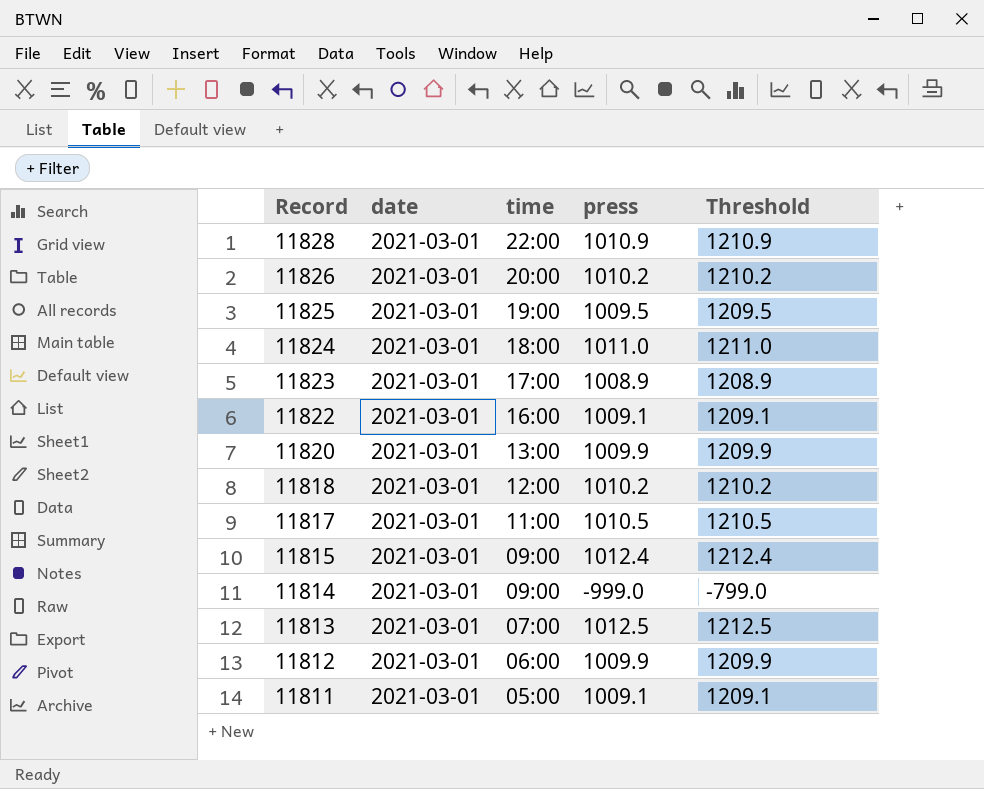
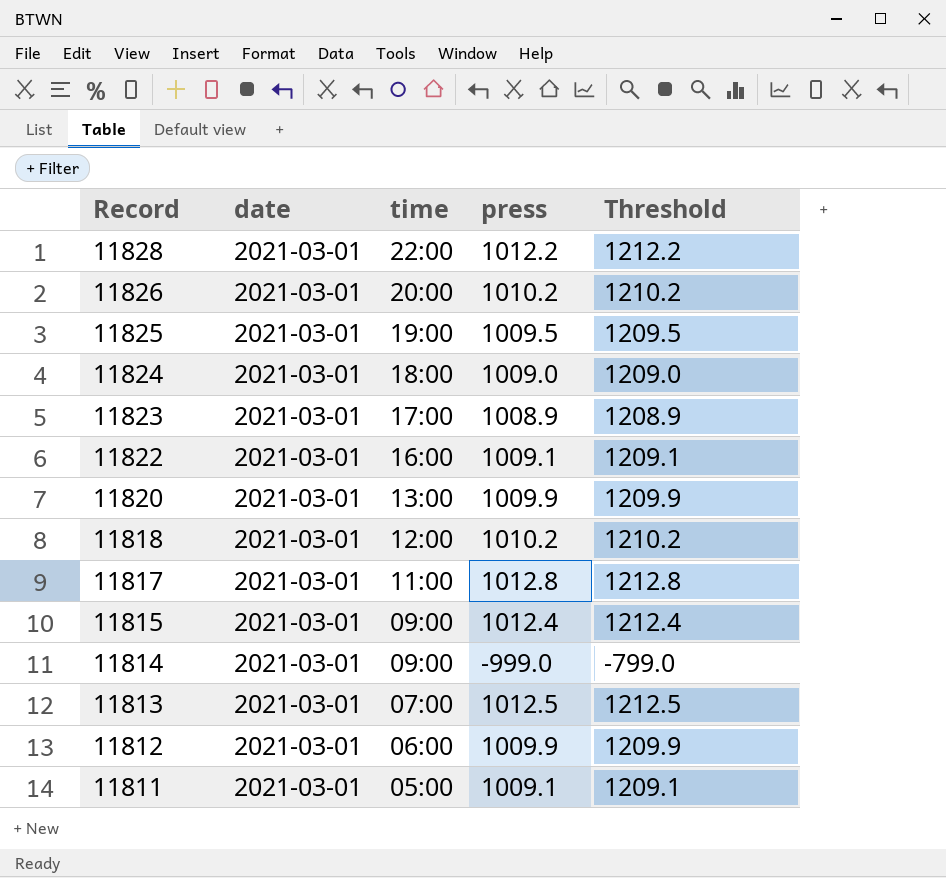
11828 | press: 1010.9 -> 1012.2
11828 | Threshold: 1210.9 -> 1212.2
11824 | press: 1011.0 -> 1009.0
11824 | Threshold: 1211.0 -> 1209.0
11817 | press: 1010.5 -> 1012.8
11817 | Threshold: 1210.5 -> 1212.8

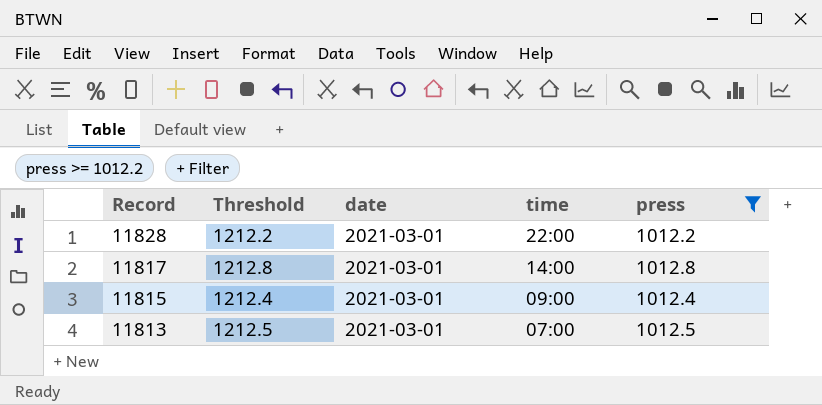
filter: none -> press >= 1012.2
column Threshold | position: 5 -> 2
11817 | time: 11:00 -> 14:00

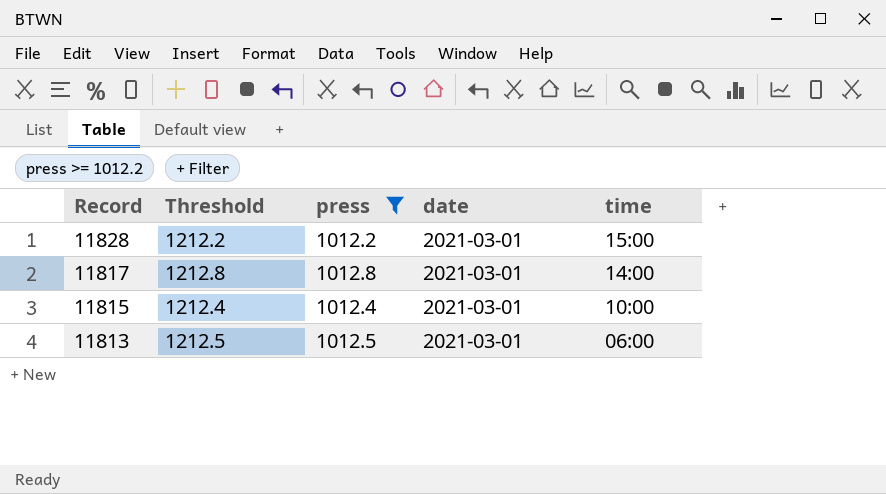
column press | position: 5 -> 3
11828 | time: 22:00 -> 15:00
11815 | time: 09:00 -> 10:00
11813 | time: 07:00 -> 06:00

